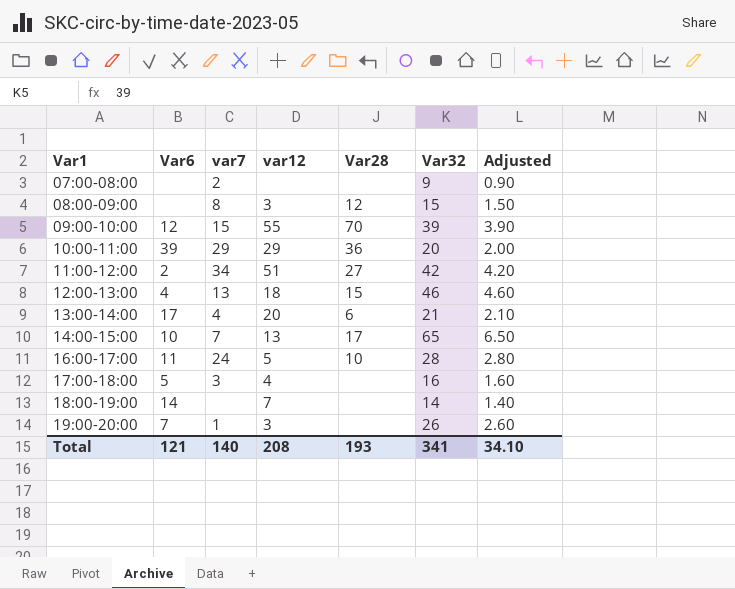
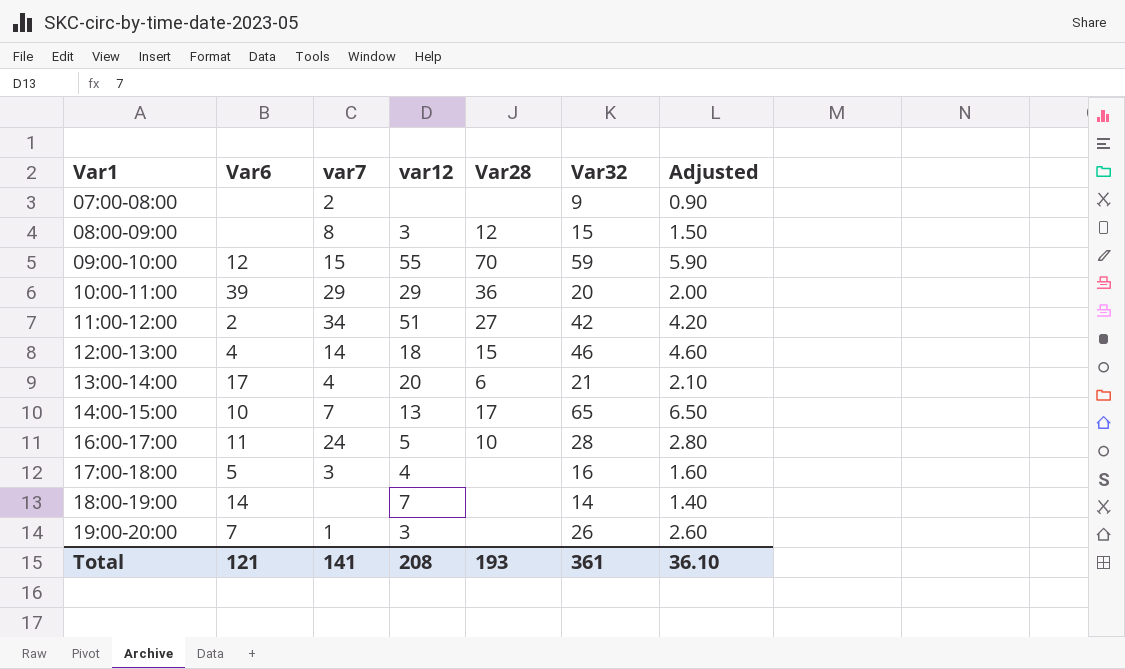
09:00-10:00 | Var32: 39 -> 59
09:00-10:00 | Adjusted: 3.90 -> 5.90
12:00-13:00 | var7: 13 -> 14
Total | var7: 140 -> 141
Total | Var32: 341 -> 361
Total | Adjusted: 34.10 -> 36.10

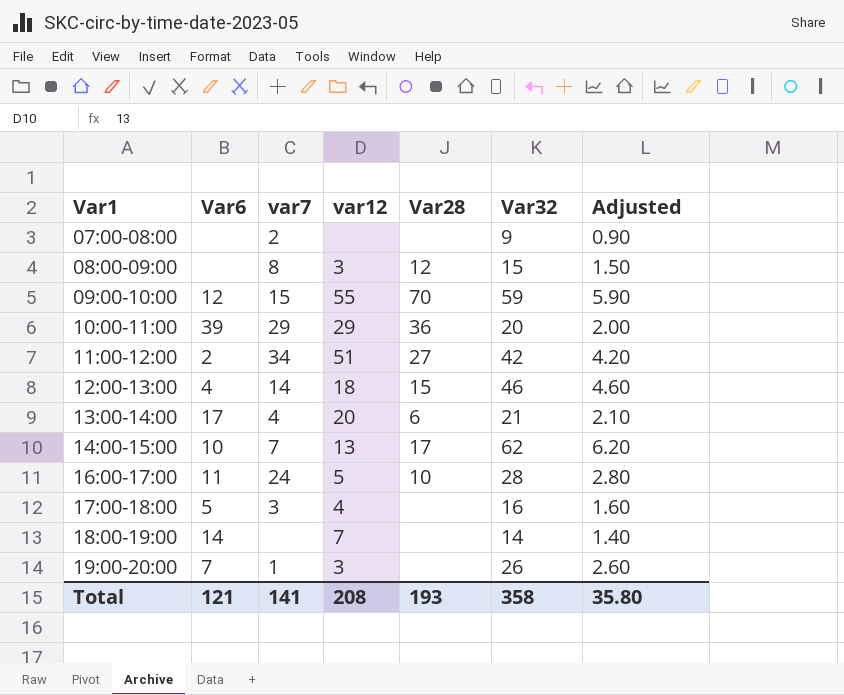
14:00-15:00 | Var32: 65 -> 62
14:00-15:00 | Adjusted: 6.50 -> 6.20
Total | Var32: 361 -> 358
Total | Adjusted: 36.10 -> 35.80

